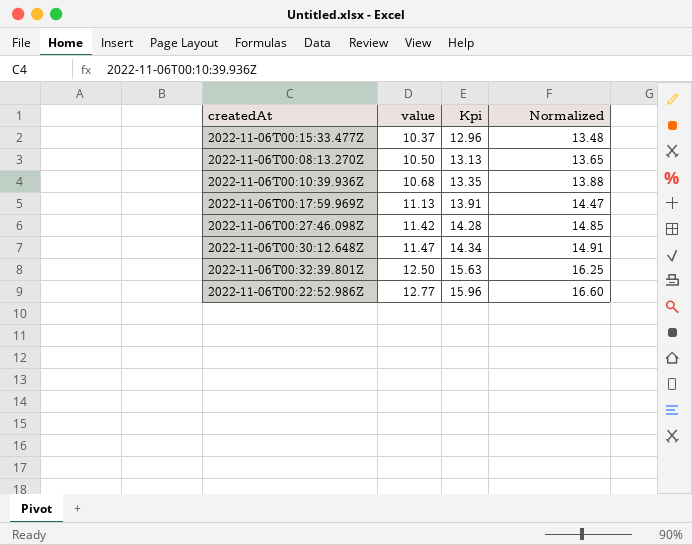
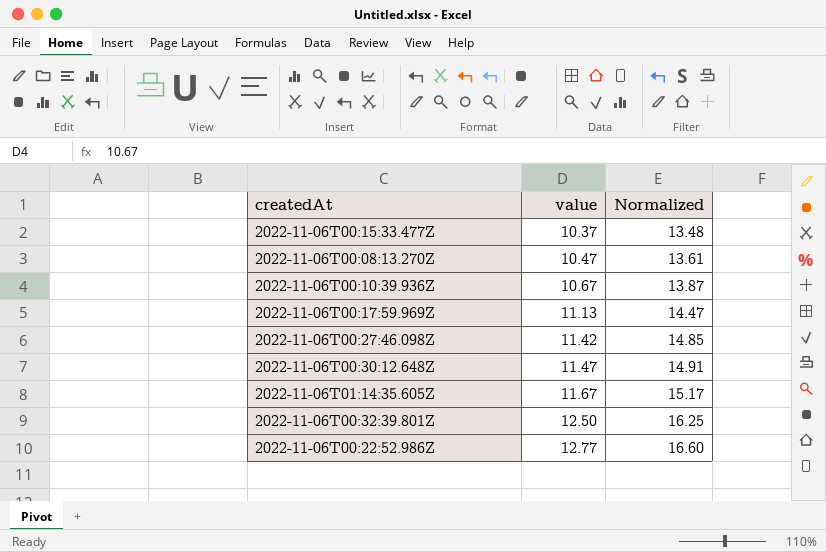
column Kpi | formula: [value] * 1.25 -> none
2022-11-06T00:08:13.270Z | value: 10.50 -> 10.47
2022-11-06T00:08:13.270Z | Normalized: 13.65 -> 13.61
2022-11-06T00:10:39.936Z | value: 10.68 -> 10.67
2022-11-06T00:10:39.936Z | Normalized: 13.88 -> 13.87
row 2022-11-06T01:14:35.605Z: none -> 11.67 | 15.17

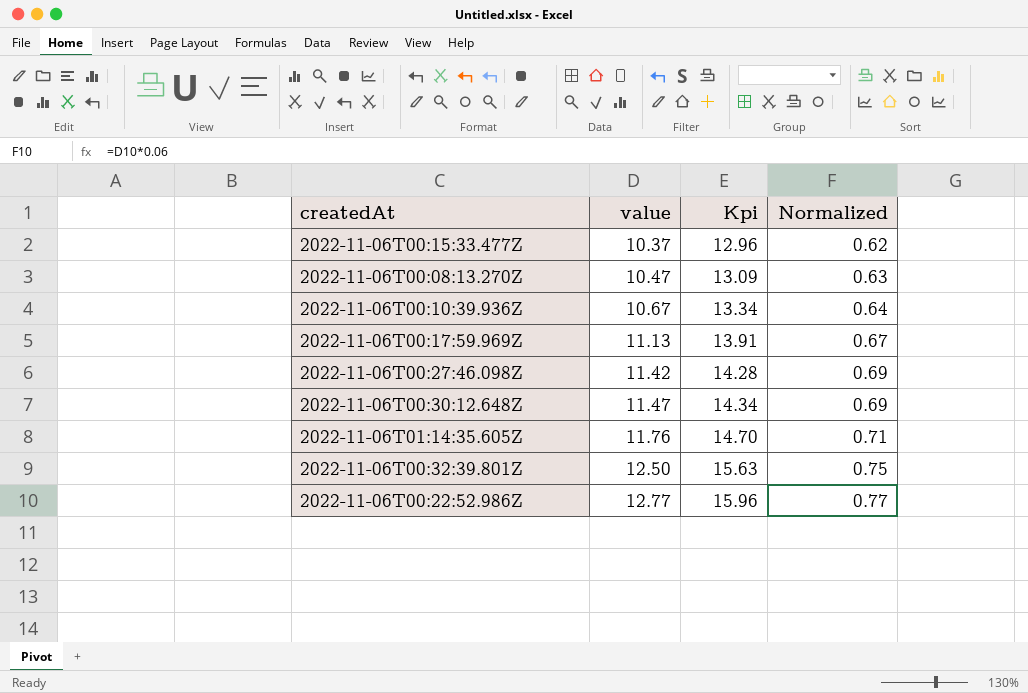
column Kpi | formula: none -> [value] * 1.25
column Normalized | formula: [value] * 1.3 -> [value] * 0.06
2022-11-06T01:14:35.605Z | value: 11.67 -> 11.76

